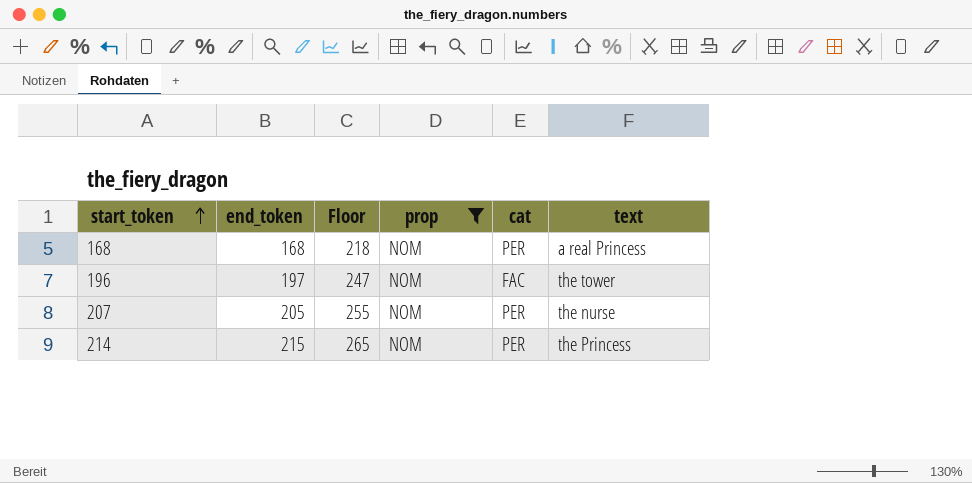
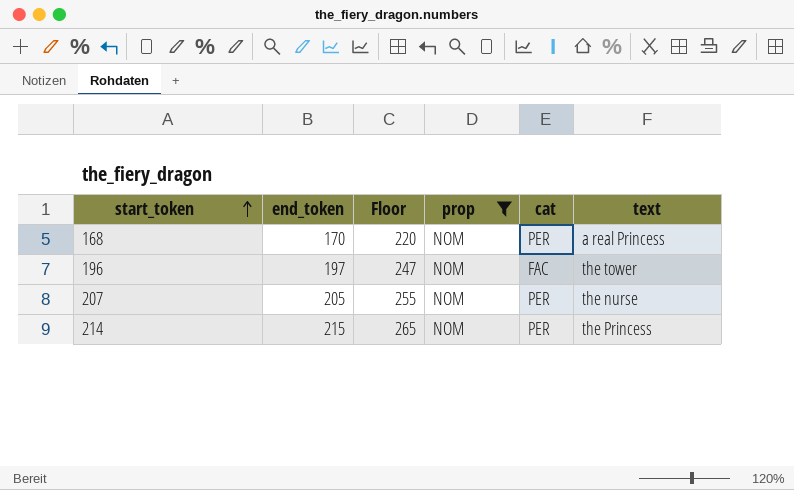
168 | end_token: 168 -> 170
168 | Floor: 218 -> 220

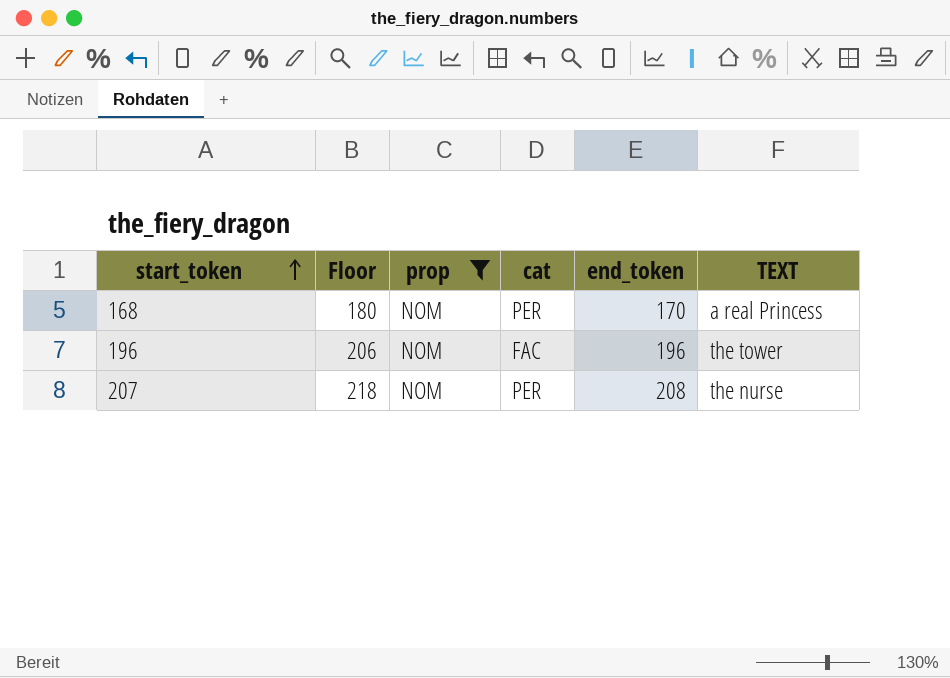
column Floor | formula: [end_token] + 50 -> [end_token] + 10
column end_token | position: 2 -> 5
column name: text -> TEXT
row 214: 215 | 265 | NOM | PER | the Princess -> none
196 | end_token: 197 -> 196
207 | end_token: 205 -> 208

